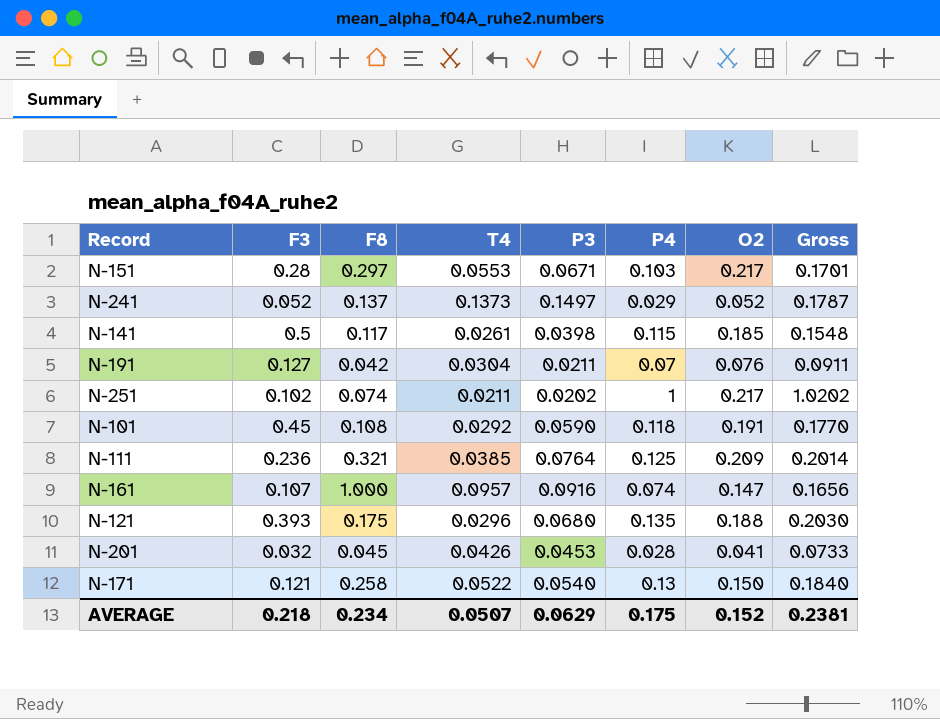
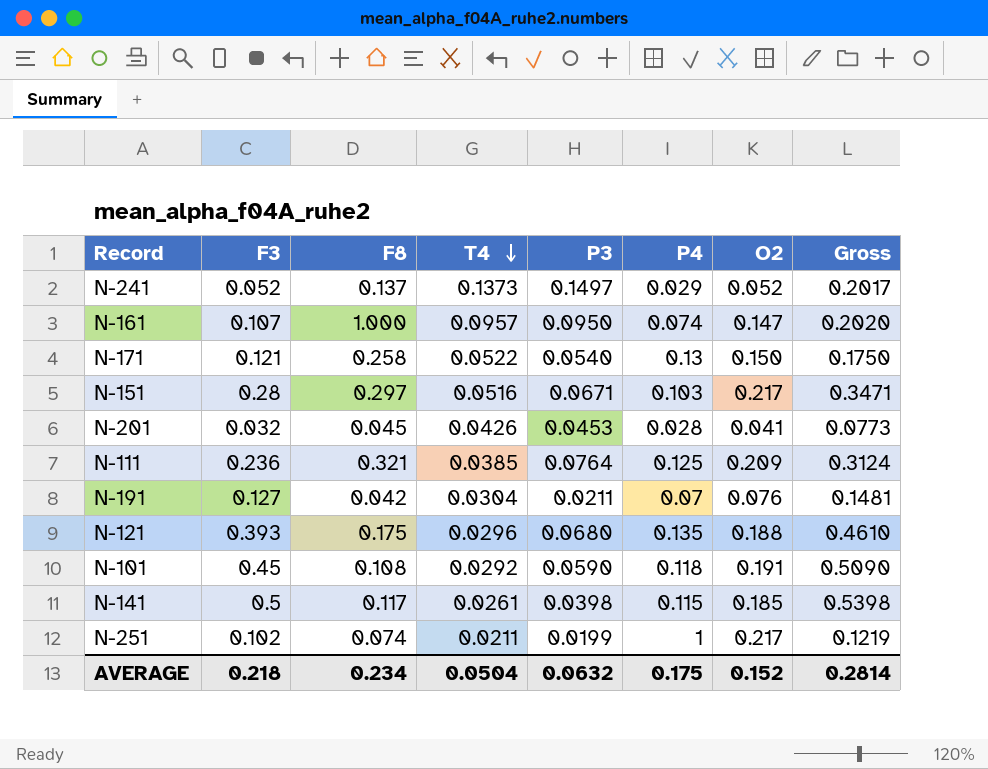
row order: none -> T4 descending
column Gross | formula: [P3] + [P4] -> [F3] + [P3]
N-161 | P3: 0.0916 -> 0.0950
N-151 | T4: 0.0553 -> 0.0516
N-251 | P3: 0.0202 -> 0.0199
AVERAGE | T4: 0.0507 -> 0.0504
AVERAGE | P3: 0.0629 -> 0.0632
AVERAGE | Gross: 0.2381 -> 0.2814

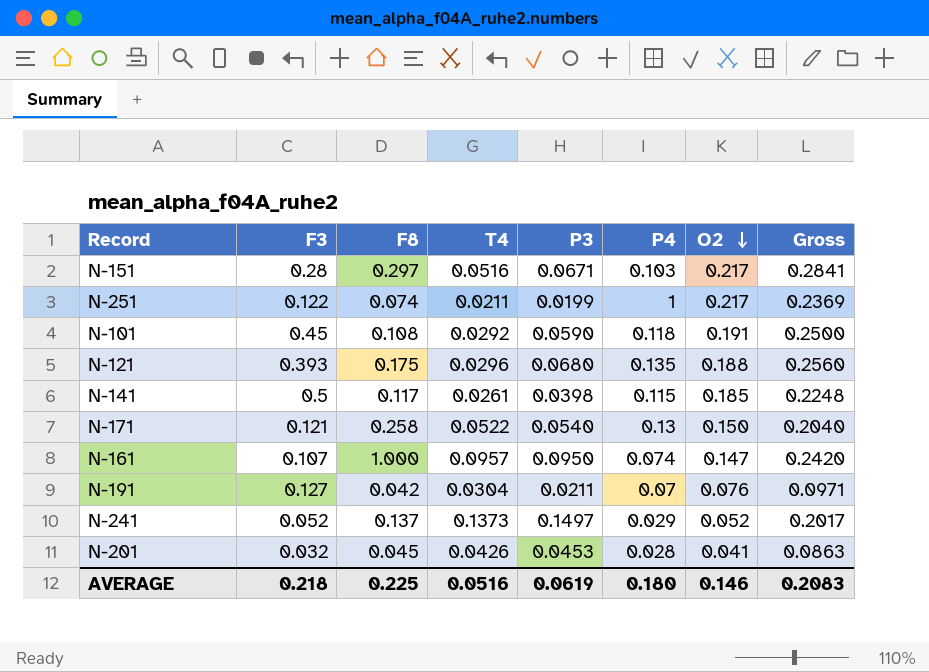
row order: T4 descending -> O2 descending
column Gross | formula: [F3] + [P3] -> [P3] + [O2]
row N-111: 0.236 | 0.321 | 0.0385 | 0.0764 | 0.125 | 0.209 | 0.3124 -> none
N-251 | F3: 0.102 -> 0.122
AVERAGE | F8: 0.234 -> 0.225
AVERAGE | T4: 0.0504 -> 0.0516
AVERAGE | P3: 0.0632 -> 0.0619
AVERAGE | P4: 0.175 -> 0.180
AVERAGE | O2: 0.152 -> 0.146
AVERAGE | Gross: 0.2814 -> 0.2083

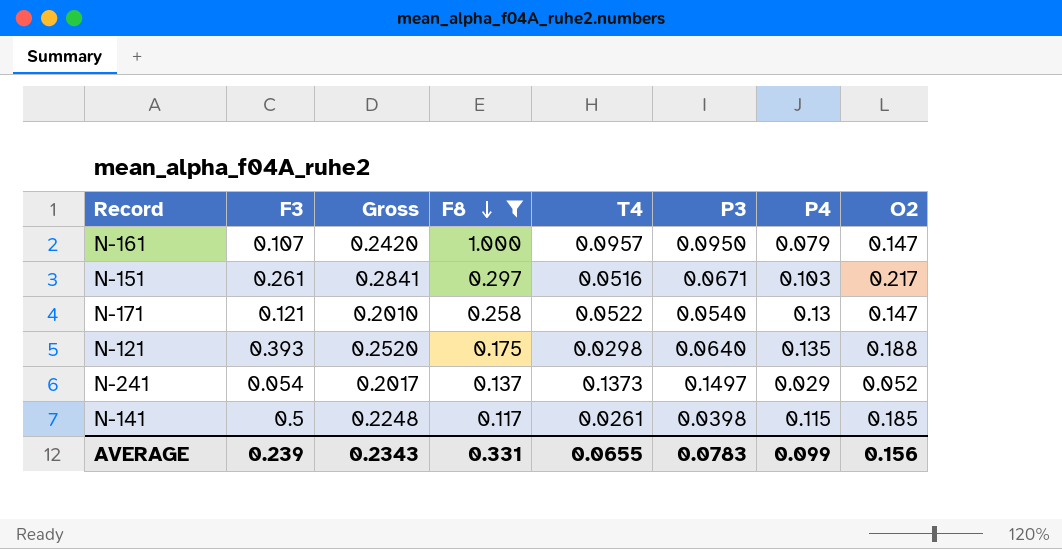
filter: none -> F8 >= 0.117
row order: O2 descending -> F8 descending
column Gross | position: 8 -> 3
N-161 | P4: 0.074 -> 0.079
N-151 | F3: 0.28 -> 0.261
N-171 | Gross: 0.2040 -> 0.2010
N-171 | O2: 0.150 -> 0.147
N-121 | Gross: 0.2560 -> 0.2520
N-121 | T4: 0.0296 -> 0.0298
N-121 | P3: 0.0680 -> 0.0640
N-241 | F3: 0.052 -> 0.054
AVERAGE | F3: 0.218 -> 0.239
AVERAGE | Gross: 0.2083 -> 0.2343
AVERAGE | F8: 0.225 -> 0.331
AVERAGE | T4: 0.0516 -> 0.0655
AVERAGE | P3: 0.0619 -> 0.0783
AVERAGE | P4: 0.180 -> 0.099
AVERAGE | O2: 0.146 -> 0.156

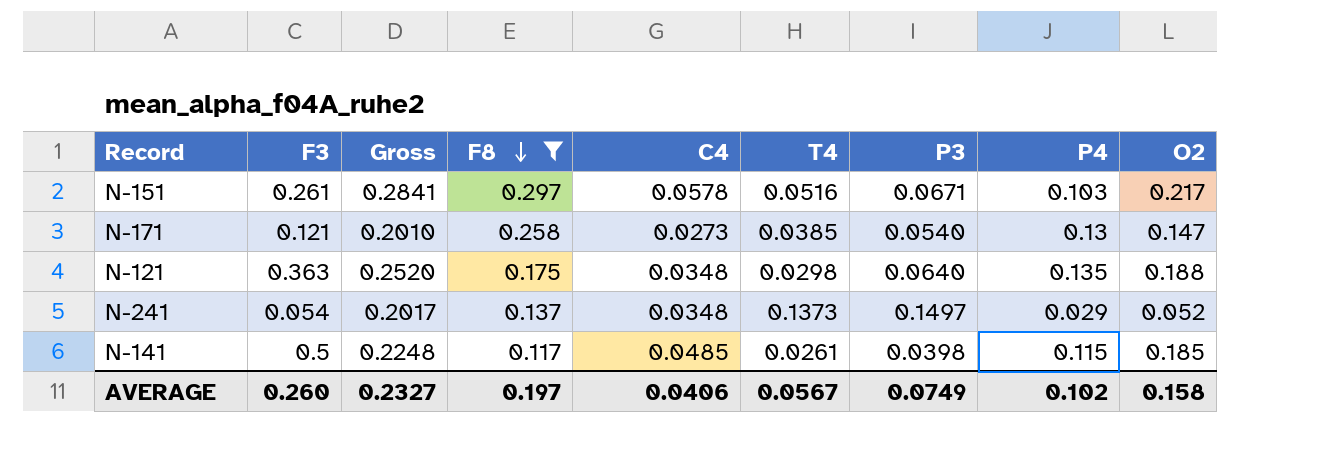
column C4 | position: none -> 5
row N-161: 0.107 | 0.2420 | 1.000 | 0.0957 | 0.0950 | 0.079 | 0.147 -> none
N-171 | T4: 0.0522 -> 0.0385
N-121 | F3: 0.393 -> 0.363
AVERAGE | F3: 0.239 -> 0.260
AVERAGE | Gross: 0.2343 -> 0.2327
AVERAGE | F8: 0.331 -> 0.197
AVERAGE | T4: 0.0655 -> 0.0567
AVERAGE | P3: 0.0783 -> 0.0749
AVERAGE | P4: 0.099 -> 0.102
AVERAGE | O2: 0.156 -> 0.158

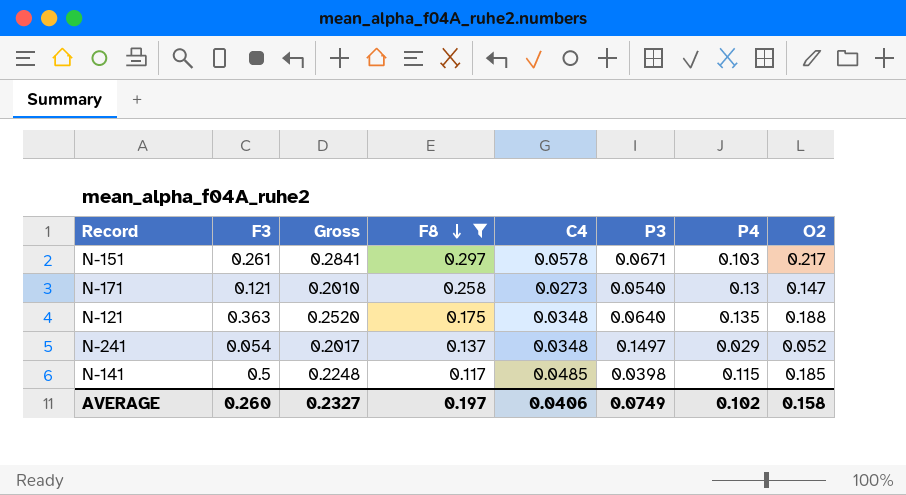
column T4 | position: 6 -> none

